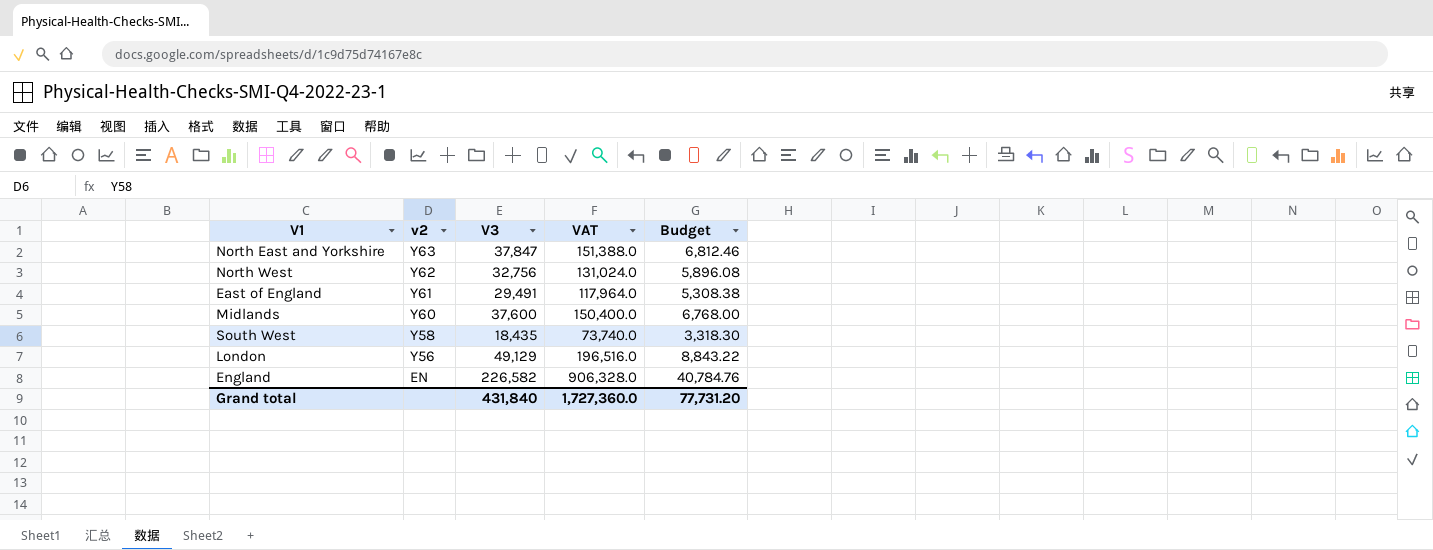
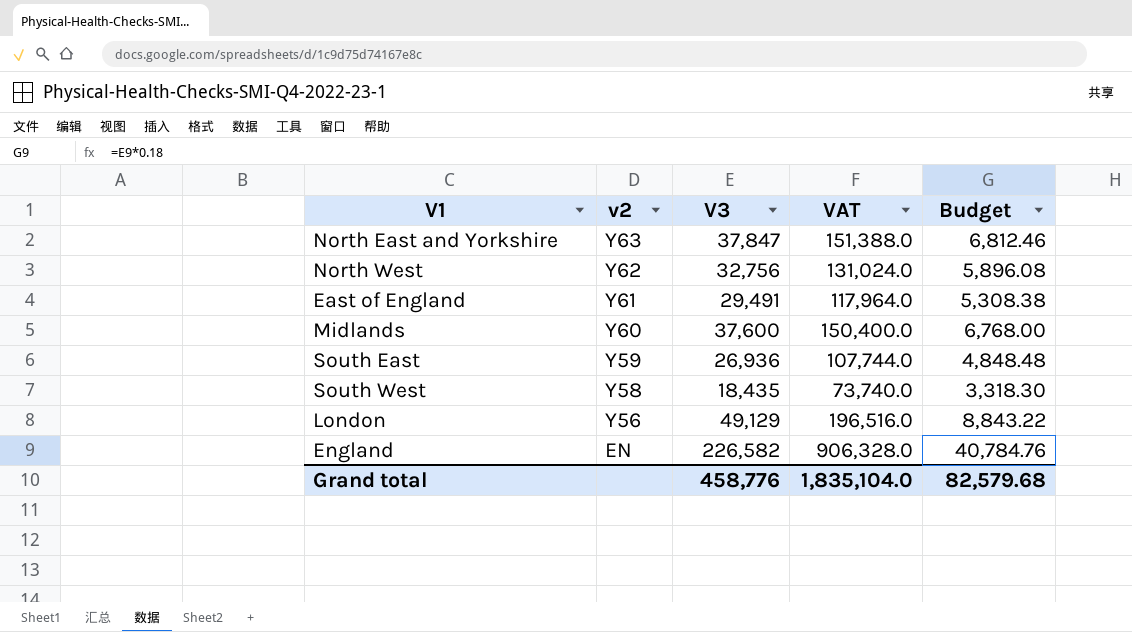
row South East: none -> Y59 | 26,936 | 107,744.0 | 4,848.48
Grand total | V3: 431,840 -> 458,776
Grand total | VAT: 1,727,360.0 -> 1,835,104.0
Grand total | Budget: 77,731.20 -> 82,579.68

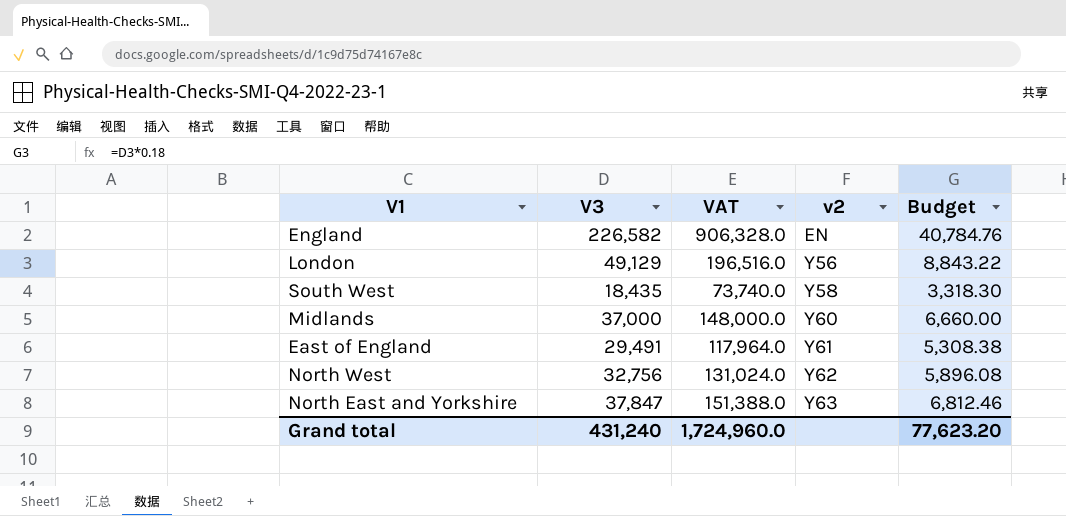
row order: v2 descending -> v2 ascending
column v2 | position: 2 -> 4
row South East: Y59 | 26,936 | 107,744.0 | 4,848.48 -> none
Midlands | V3: 37,600 -> 37,000
Midlands | VAT: 150,400.0 -> 148,000.0
Midlands | Budget: 6,768.00 -> 6,660.00
Grand total | V3: 458,776 -> 431,240
Grand total | VAT: 1,835,104.0 -> 1,724,960.0
Grand total | Budget: 82,579.68 -> 77,623.20

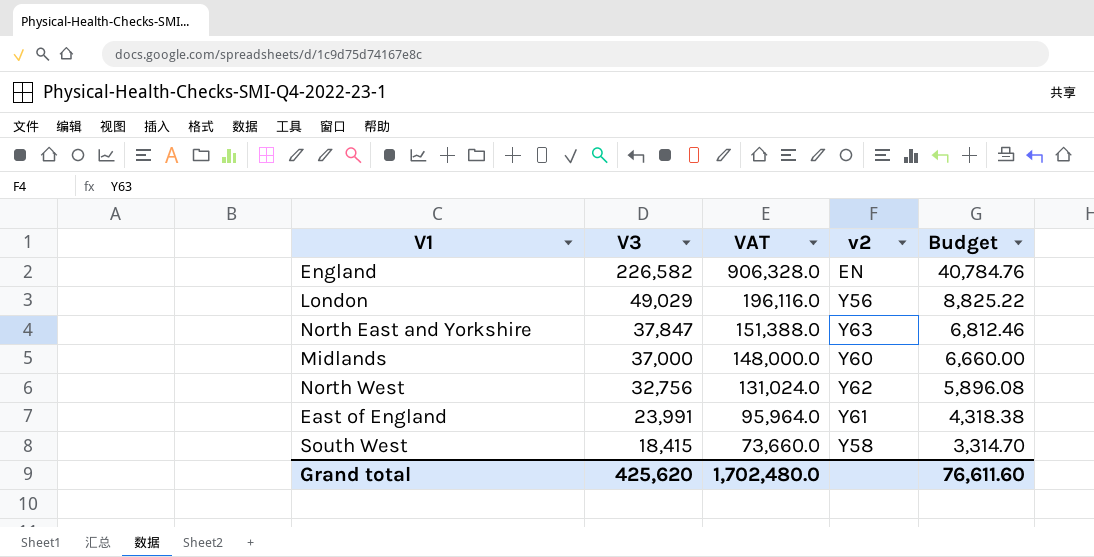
row order: v2 ascending -> V3 descending
London | V3: 49,129 -> 49,029
London | VAT: 196,516.0 -> 196,116.0
London | Budget: 8,843.22 -> 8,825.22
East of England | V3: 29,491 -> 23,991
East of England | VAT: 117,964.0 -> 95,964.0
East of England | Budget: 5,308.38 -> 4,318.38
South West | V3: 18,435 -> 18,415
South West | VAT: 73,740.0 -> 73,660.0
South West | Budget: 3,318.30 -> 3,314.70
Grand total | V3: 431,240 -> 425,620
Grand total | VAT: 1,724,960.0 -> 1,702,480.0
Grand total | Budget: 77,623.20 -> 76,611.60

